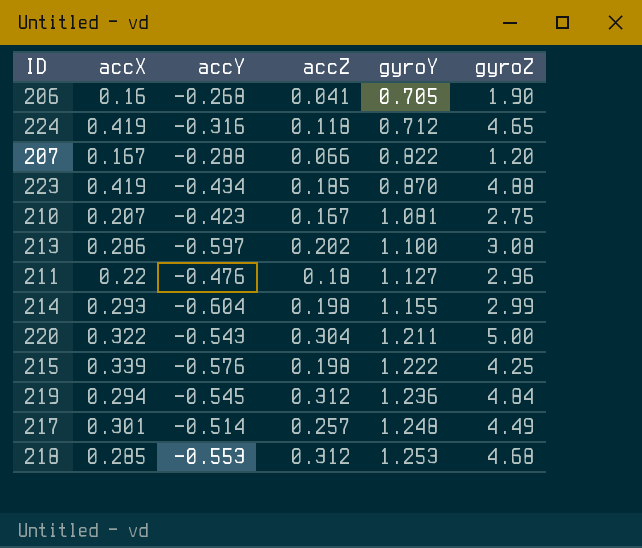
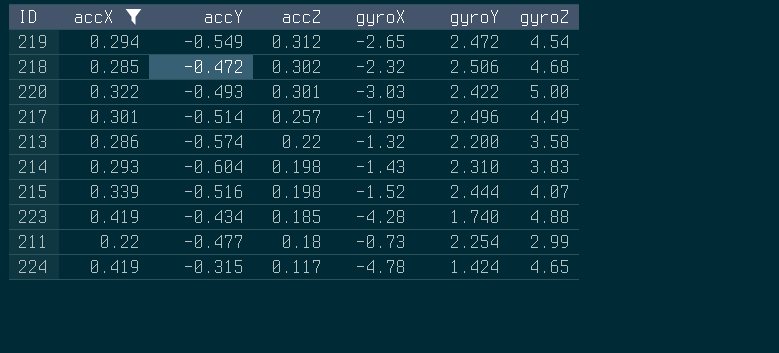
filter: none -> accX >= 0.22
row order: gyroY ascending -> accZ descending
column gyroX | position: none -> 5
219 | accY: -0.545 -> -0.549
219 | gyroY: 1.236 -> 2.472
219 | gyroZ: 4.84 -> 4.54
218 | accY: -0.553 -> -0.472
218 | accZ: 0.312 -> 0.302
218 | gyroY: 1.253 -> 2.506
220 | accY: -0.543 -> -0.493
220 | accZ: 0.304 -> 0.301
220 | gyroY: 1.211 -> 2.422
217 | gyroY: 1.248 -> 2.496
213 | accY: -0.597 -> -0.574
213 | accZ: 0.202 -> 0.22
213 | gyroY: 1.100 -> 2.200
213 | gyroZ: 3.08 -> 3.58
214 | gyroY: 1.155 -> 2.310
214 | gyroZ: 2.99 -> 3.83
215 | accY: -0.576 -> -0.516
215 | gyroY: 1.222 -> 2.444
215 | gyroZ: 4.25 -> 4.07
223 | gyroY: 0.870 -> 1.740
211 | accY: -0.476 -> -0.477
211 | gyroY: 1.127 -> 2.254
211 | gyroZ: 2.96 -> 2.99
224 | accY: -0.316 -> -0.315
224 | accZ: 0.118 -> 0.117
224 | gyroY: 0.712 -> 1.424

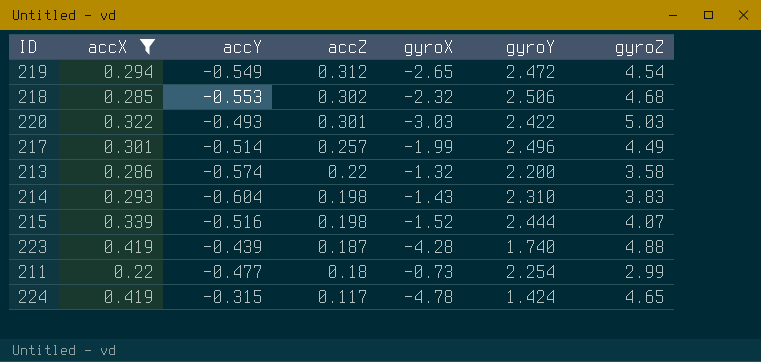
218 | accY: -0.472 -> -0.553
220 | gyroZ: 5.00 -> 5.03
223 | accY: -0.434 -> -0.439
223 | accZ: 0.185 -> 0.187

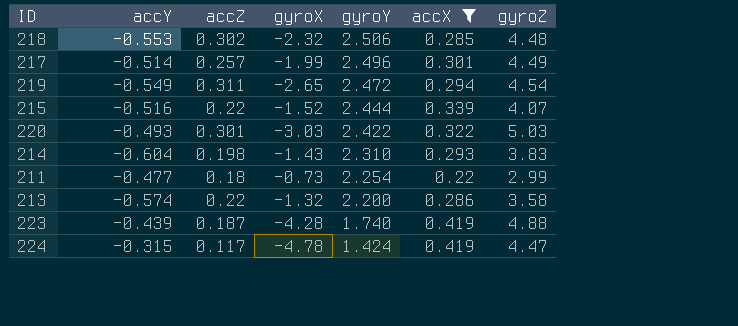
row order: accZ descending -> gyroY descending
column accX | position: 2 -> 6
218 | gyroZ: 4.68 -> 4.48
219 | accZ: 0.312 -> 0.311
215 | accZ: 0.198 -> 0.22
224 | gyroZ: 4.65 -> 4.47

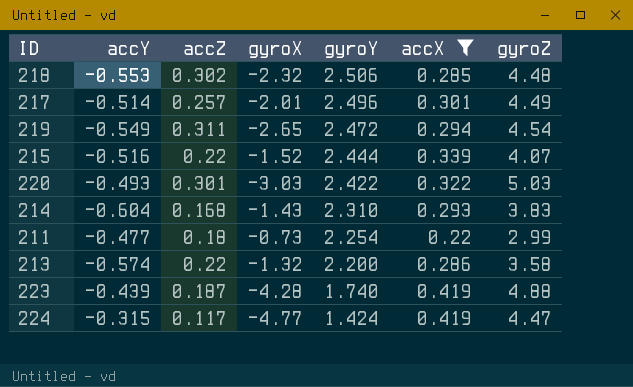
217 | gyroX: -1.99 -> -2.01
214 | accZ: 0.198 -> 0.168
224 | gyroX: -4.78 -> -4.77

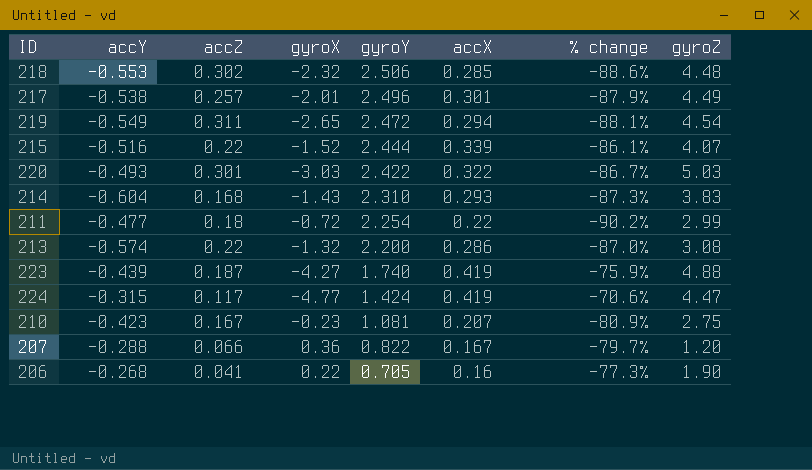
filter: accX >= 0.22 -> none
column % change | formula: none -> ([accX] - [gyroY]) / [gyroY]
217 | accY: -0.514 -> -0.538
211 | gyroX: -0.73 -> -0.72
213 | gyroZ: 3.58 -> 3.08
223 | gyroX: -4.28 -> -4.27

